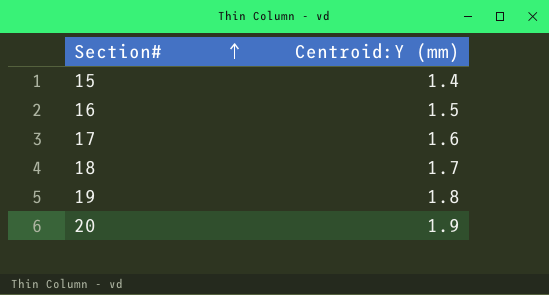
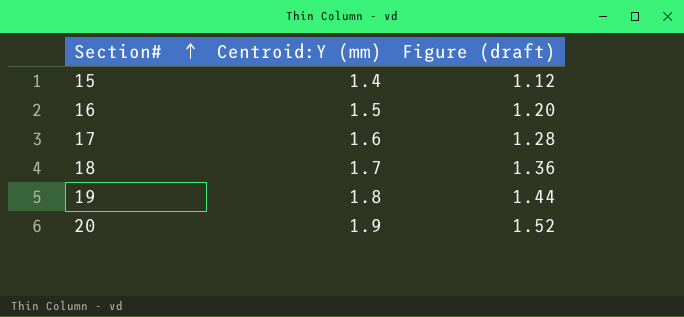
column Figure (draft) | formula: none -> [Centroid:Y (mm)] * 0.8

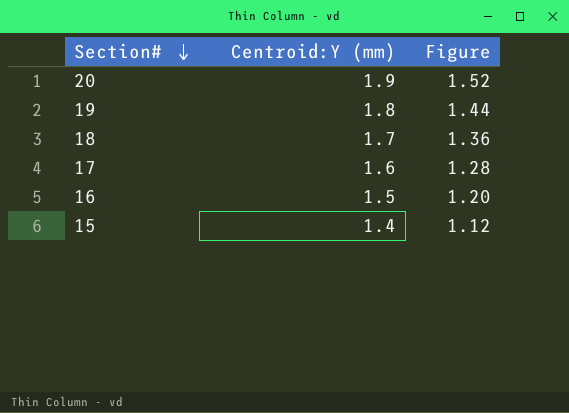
row order: Section# ascending -> Section# descending
column name: Figure (draft) -> Figure

